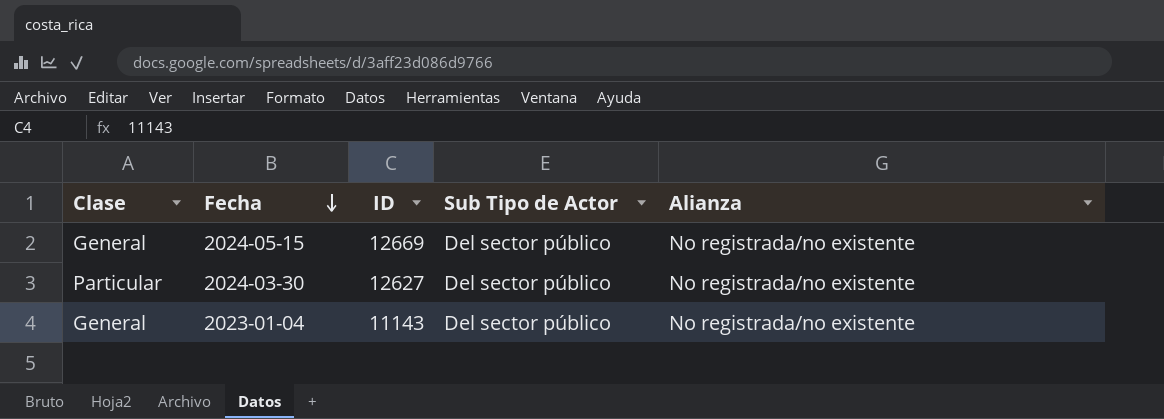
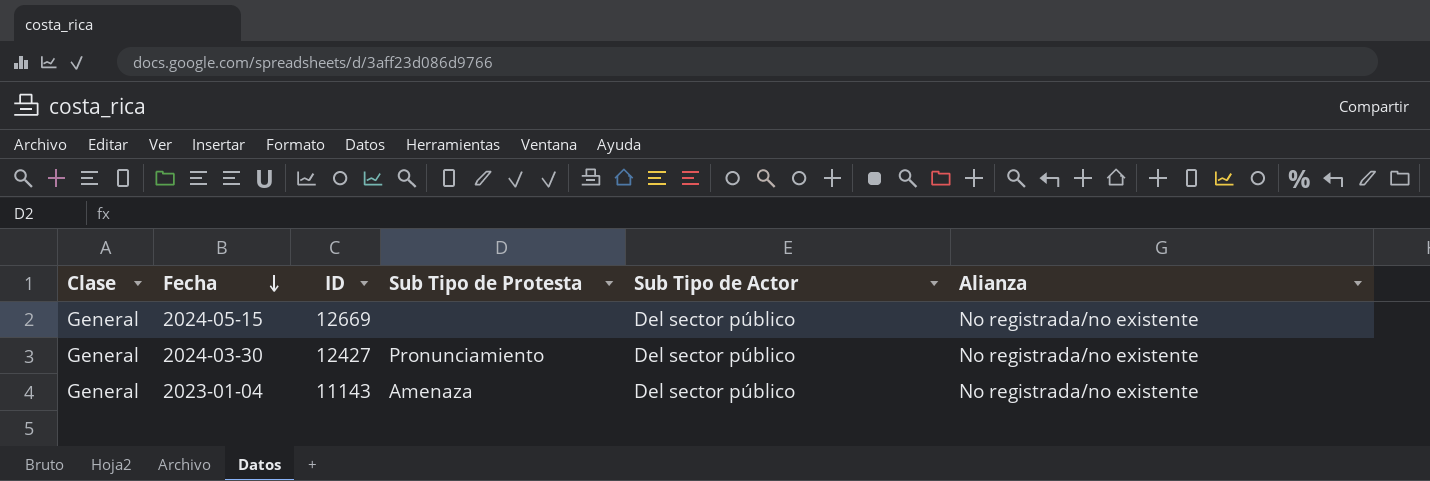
column Sub Tipo de Protesta | position: none -> 4
2024-03-30 | Clase: Particular -> General
2024-03-30 | ID: 12627 -> 12427

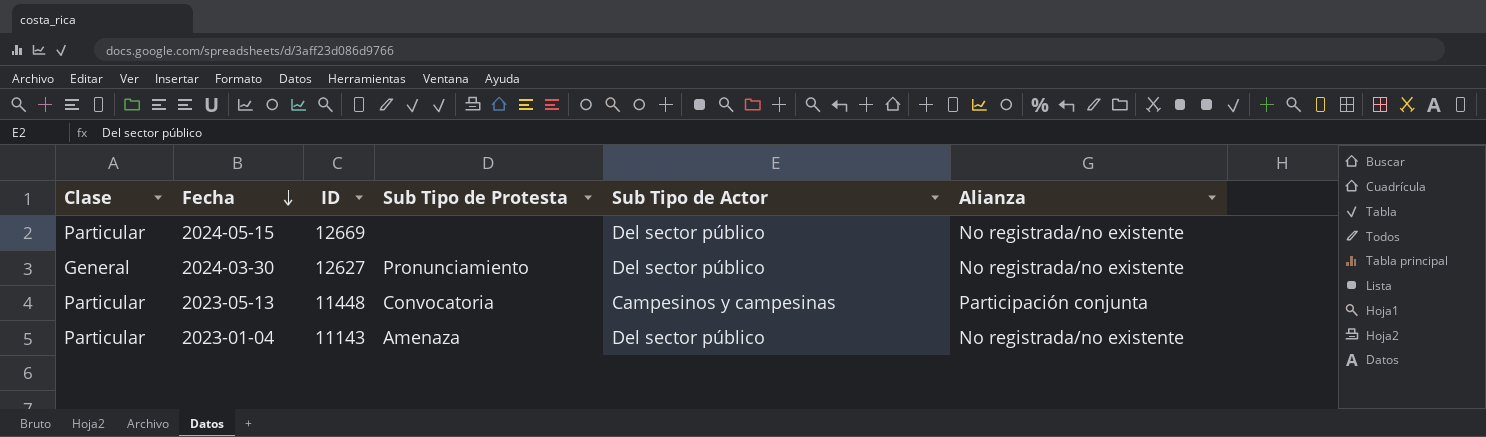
2024-05-15 | Clase: General -> Particular
2024-03-30 | ID: 12427 -> 12627
row 2023-05-13: none -> Particular | 11448 | Convocatoria | Campesinos y campesinas | Participación conjunta
2023-01-04 | Clase: General -> Particular

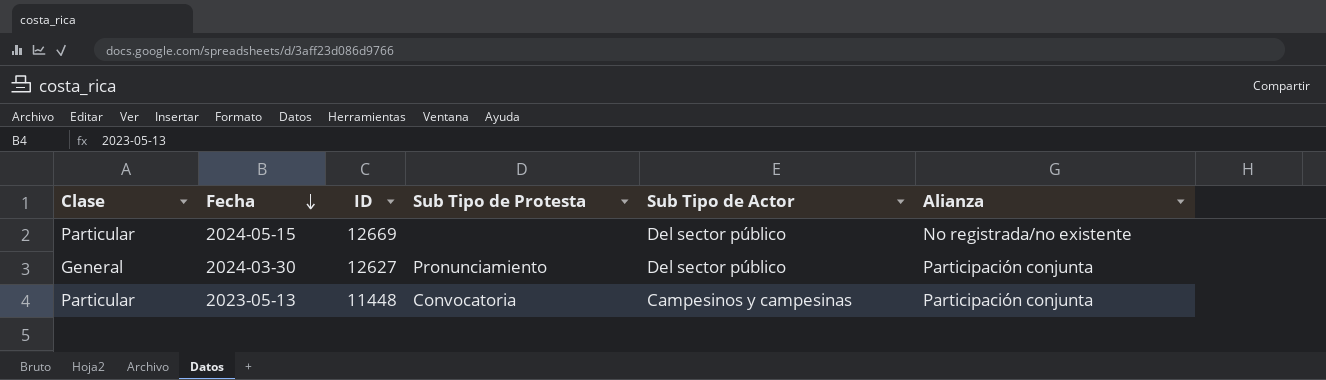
row 2023-01-04: Particular | 11143 | Amenaza | Del sector público | No registrada/no existente -> none
2024-03-30 | Alianza: No registrada/no existente -> Participación conjunta

